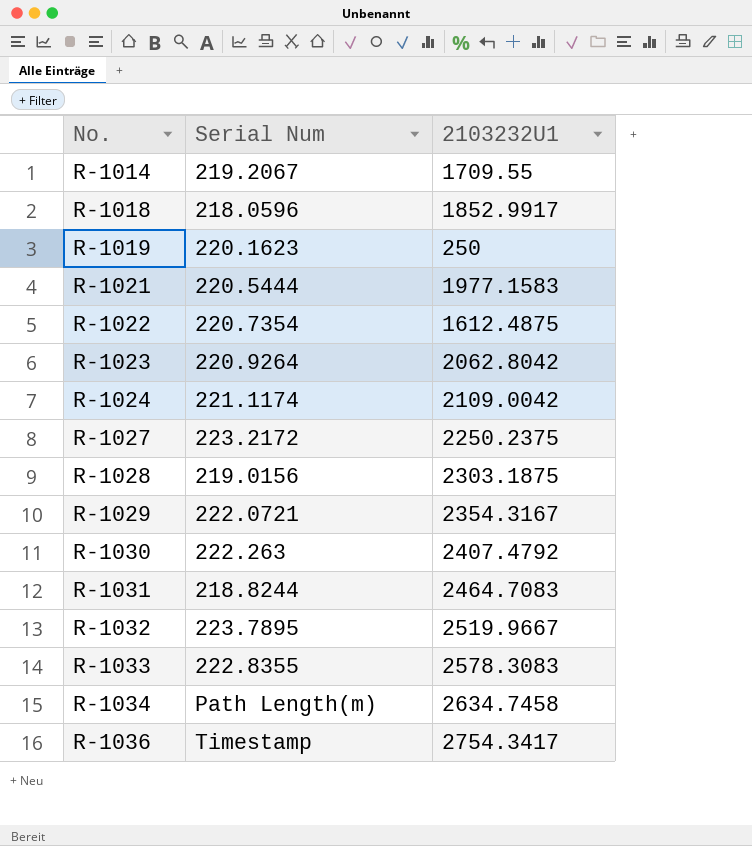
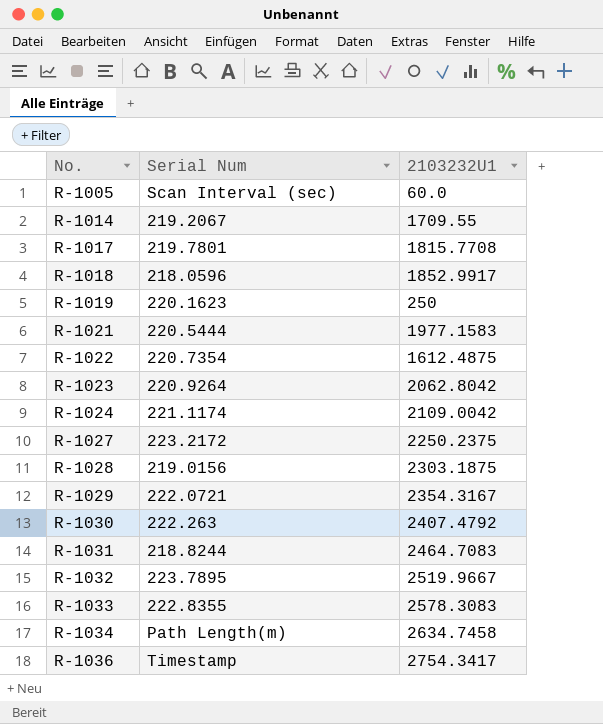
row R-1005: none -> Scan Interval (sec) | 60.0
row R-1017: none -> 219.7801 | 1815.7708

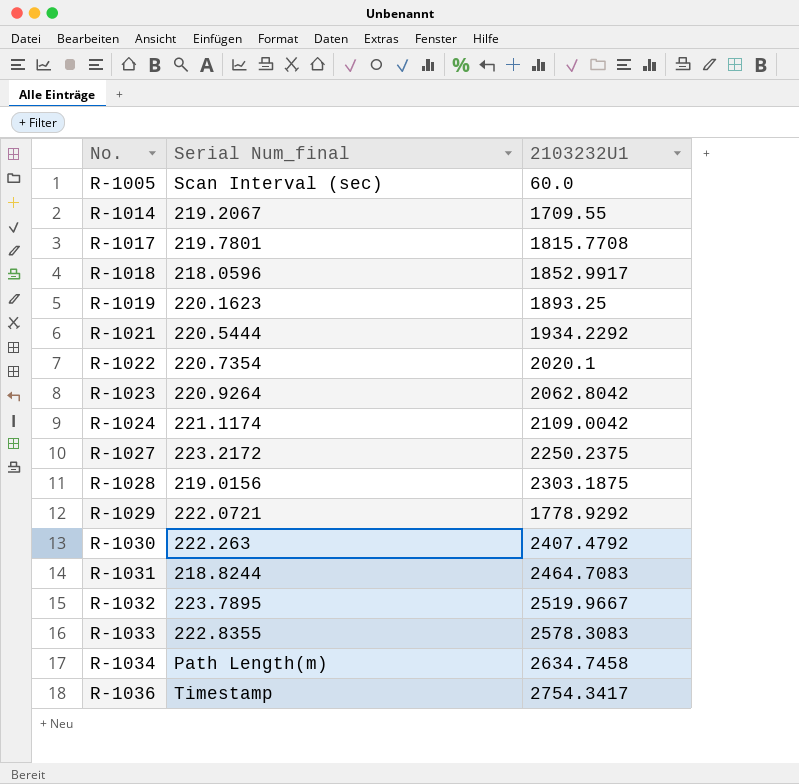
column name: Serial Num -> Serial Num_final
R-1019 | 2103232U1: 250 -> 1893.25
R-1021 | 2103232U1: 1977.1583 -> 1934.2292
R-1022 | 2103232U1: 1612.4875 -> 2020.1
R-1029 | 2103232U1: 2354.3167 -> 1778.9292

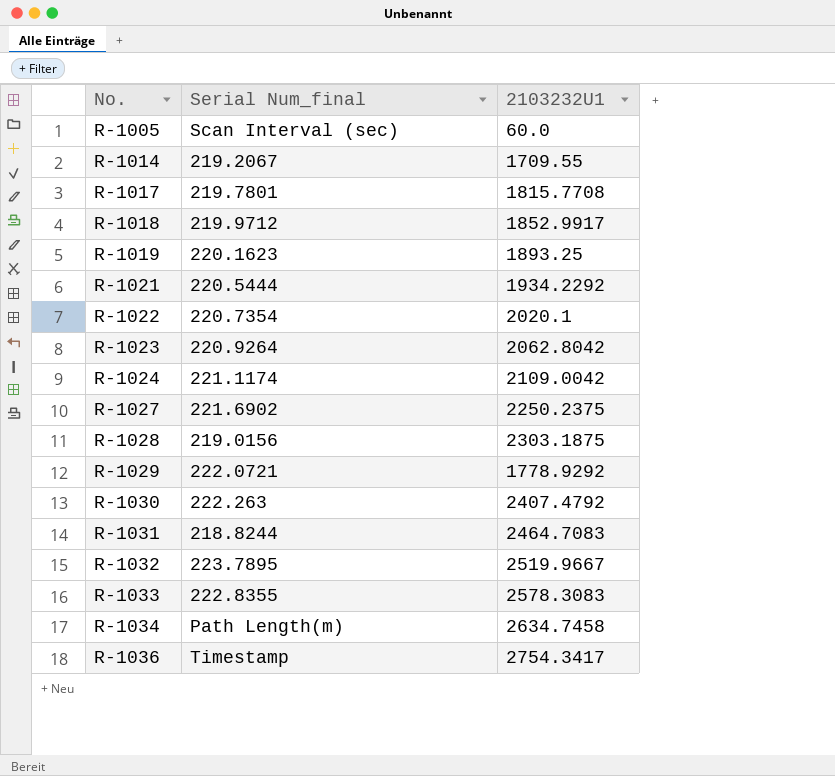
R-1018 | Serial Num_final: 218.0596 -> 219.9712
R-1027 | Serial Num_final: 223.2172 -> 221.6902

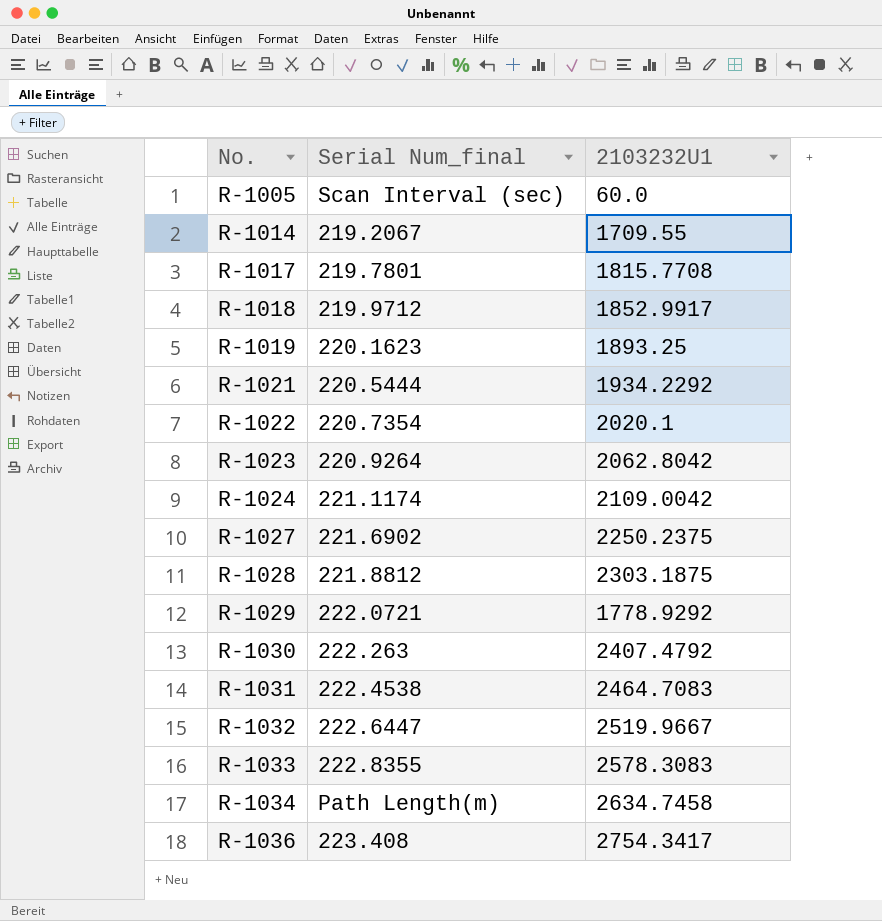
R-1028 | Serial Num_final: 219.0156 -> 221.8812
R-1031 | Serial Num_final: 218.8244 -> 222.4538
R-1032 | Serial Num_final: 223.7895 -> 222.6447
R-1036 | Serial Num_final: Timestamp -> 223.408

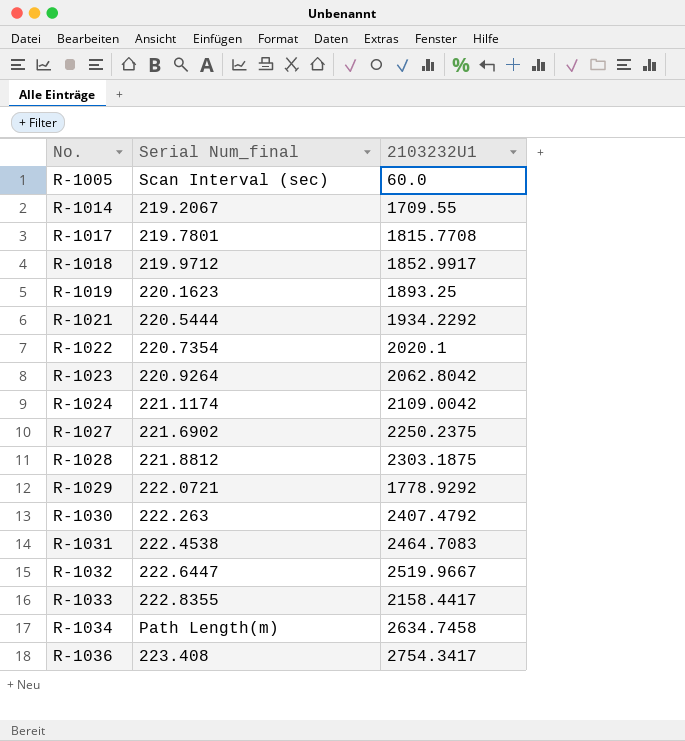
R-1033 | 2103232U1: 2578.3083 -> 2158.4417

